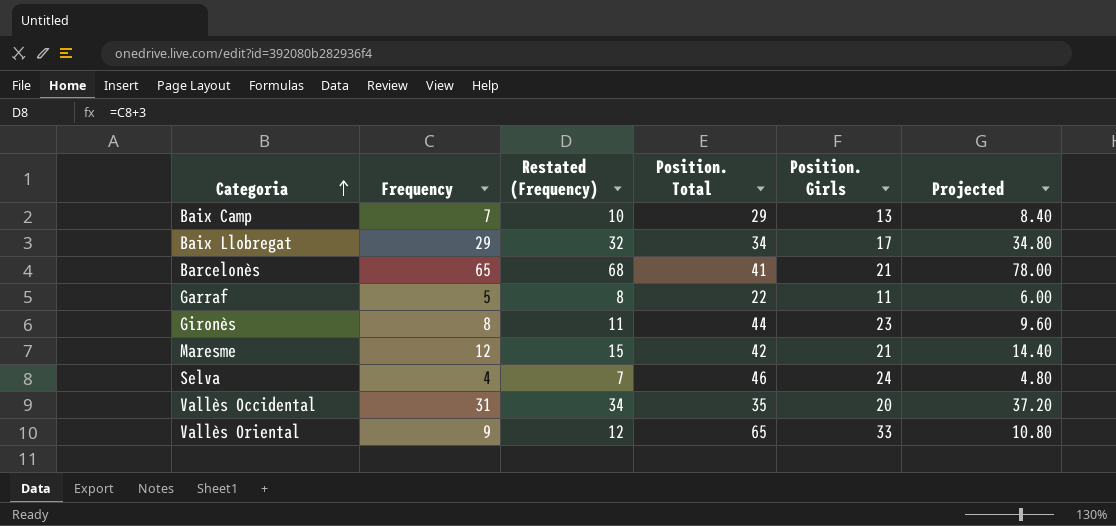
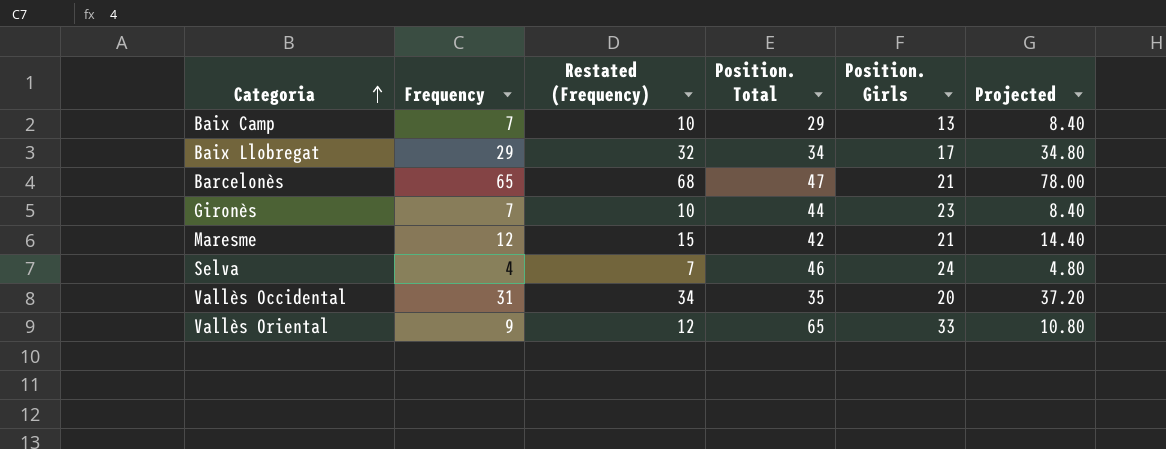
row Garraf: 5 | 8 | 22 | 11 | 6.00 -> none
Barcelonès | Position. Total: 41 -> 47
Gironès | Frequency: 8 -> 7
Gironès | Restated (Frequency): 11 -> 10
Gironès | Projected: 9.60 -> 8.40

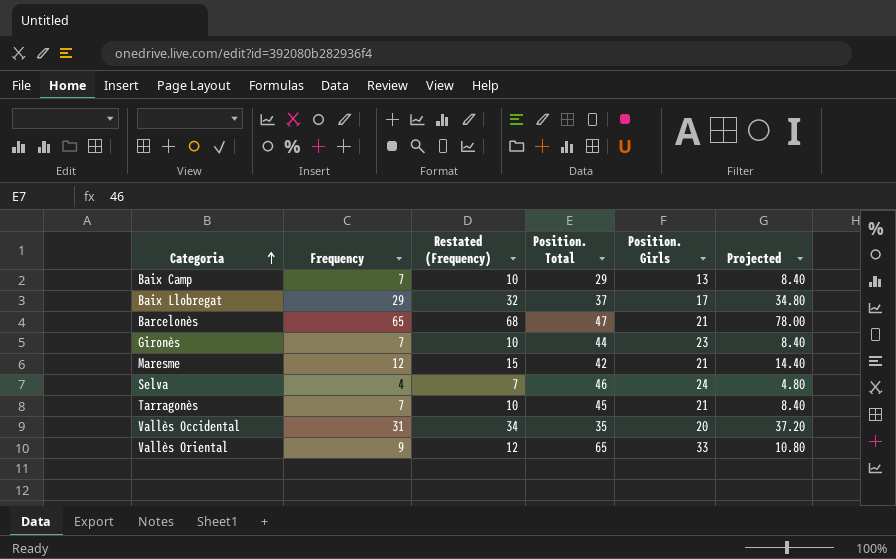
Baix Llobregat | Position. Total: 34 -> 37
row Tarragonès: none -> 7 | 10 | 45 | 21 | 8.40

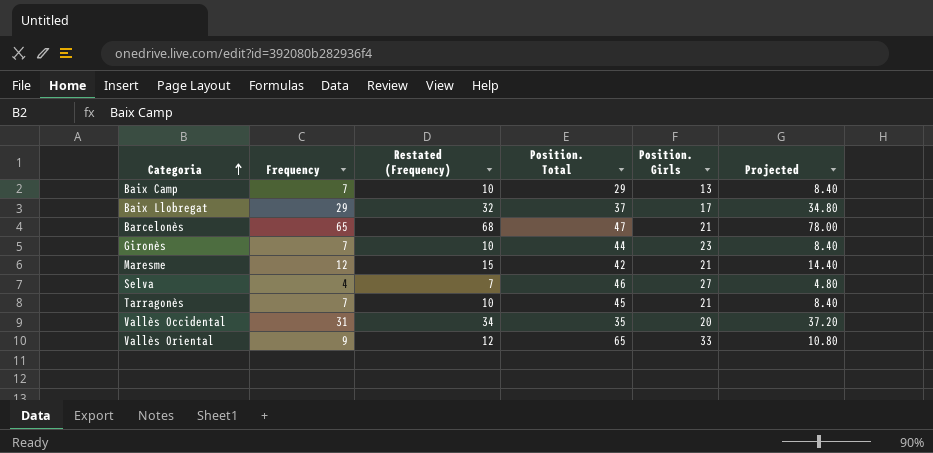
Selva | Position. Girls: 24 -> 27

